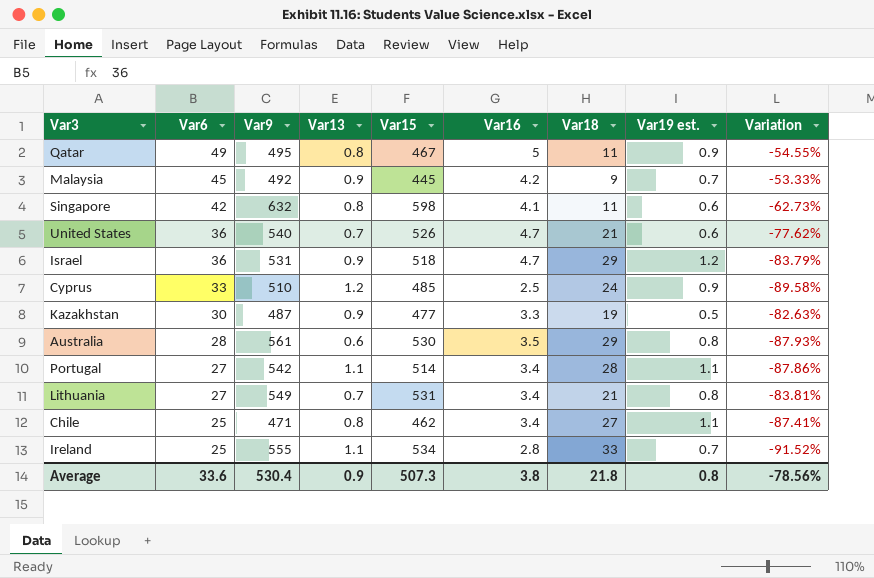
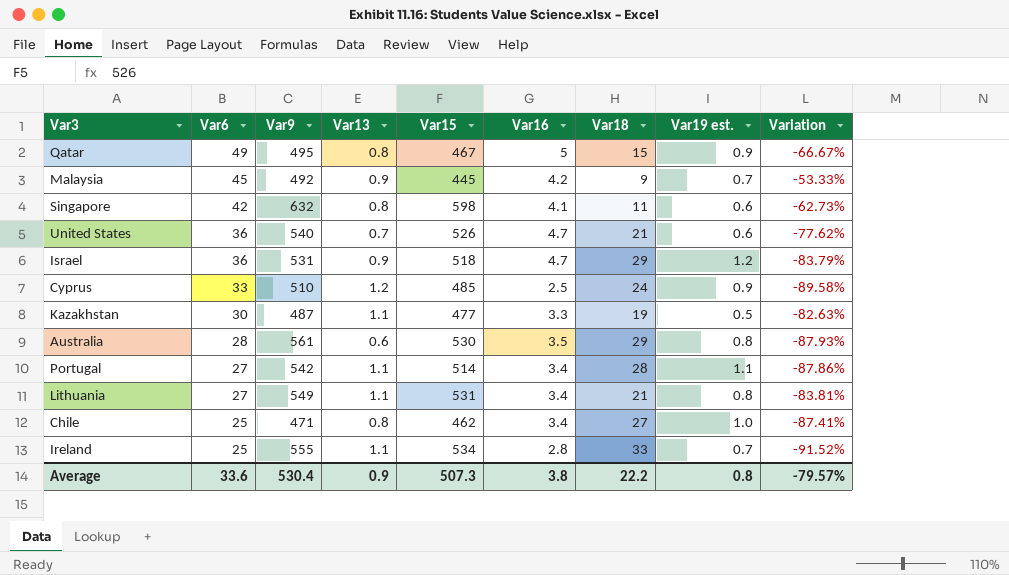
Qatar | Var18: 11 -> 15
Qatar | Variation: -54.55% -> -66.67%
Kazakhstan | Var13: 0.9 -> 1.1
Lithuania | Var13: 0.7 -> 1.1
Chile | Var19 est.: 1.1 -> 1.0
Average | Var18: 21.8 -> 22.2
Average | Variation: -78.56% -> -79.57%

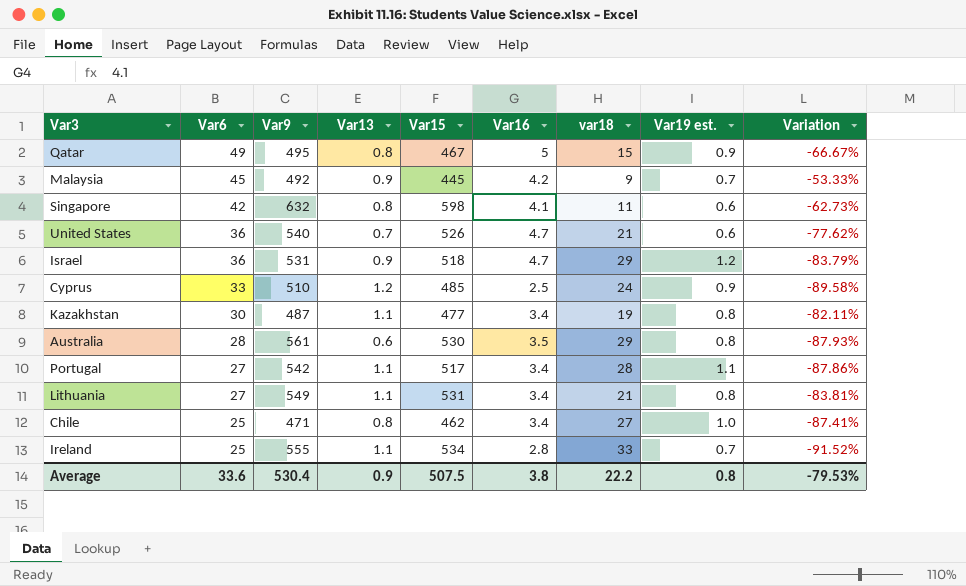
column name: Var18 -> var18
Kazakhstan | Var16: 3.3 -> 3.4
Kazakhstan | Var19 est.: 0.5 -> 0.8
Kazakhstan | Variation: -82.63% -> -82.11%
Portugal | Var15: 514 -> 517
Average | Var15: 507.3 -> 507.5
Average | Variation: -79.57% -> -79.53%

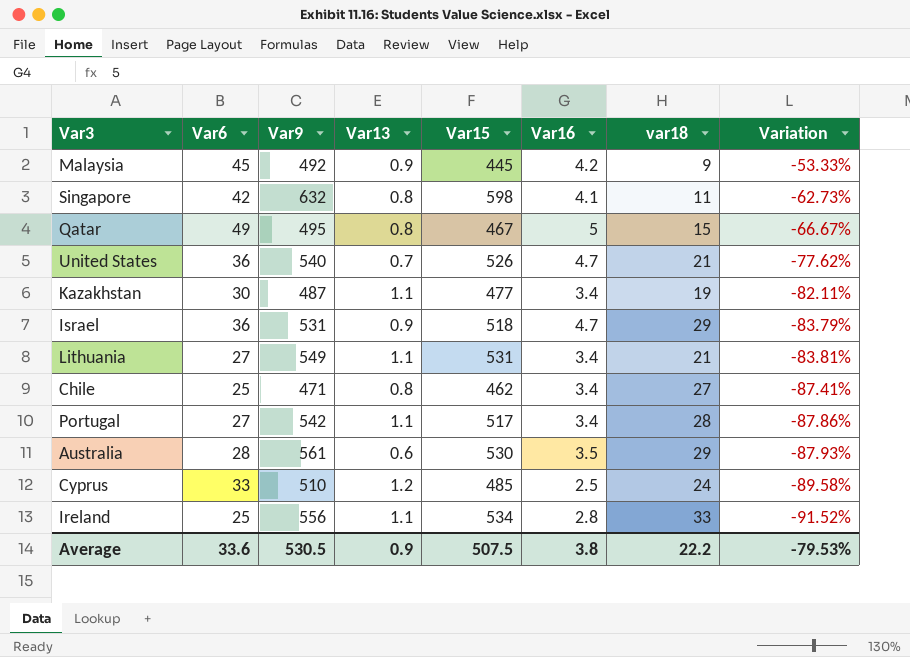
row order: Var6 descending -> Variation descending
column Var19 est. | position: 8 -> none
Ireland | Var9: 555 -> 556
Average | Var9: 530.4 -> 530.5

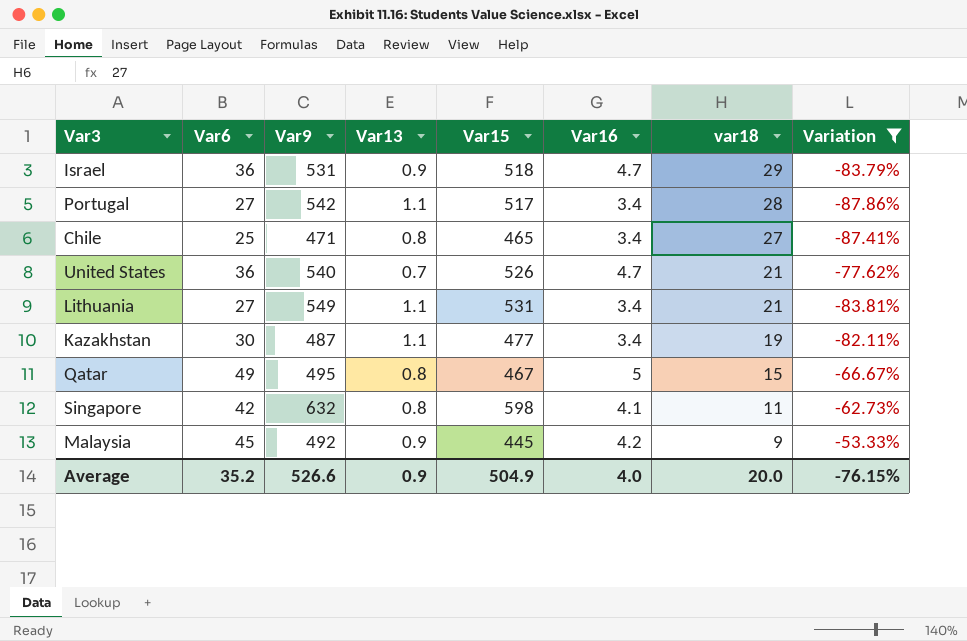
filter: none -> Variation >= -87.86%
row order: Variation descending -> var18 descending
Chile | Var15: 462 -> 465
Average | Var6: 33.6 -> 35.2
Average | Var9: 530.5 -> 526.6
Average | Var15: 507.5 -> 504.9
Average | Var16: 3.8 -> 4.0
Average | var18: 22.2 -> 20.0
Average | Variation: -79.53% -> -76.15%

